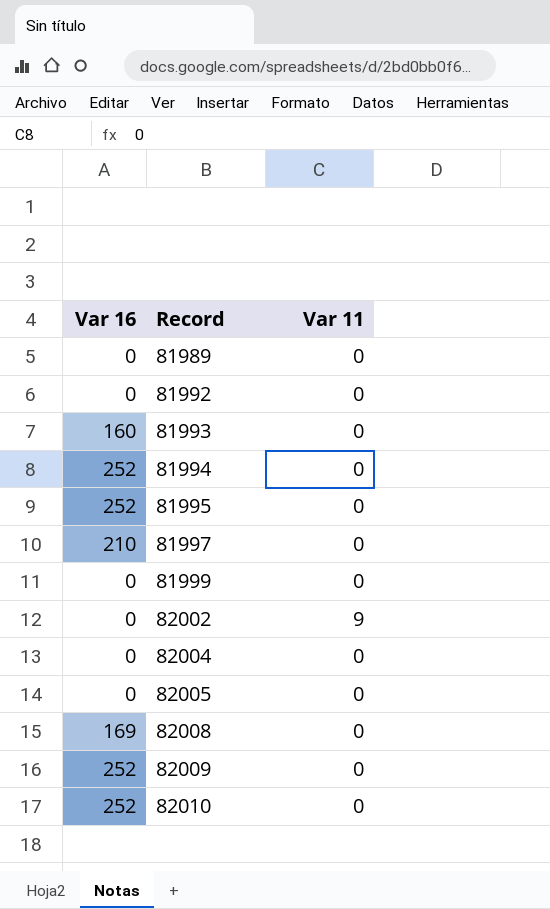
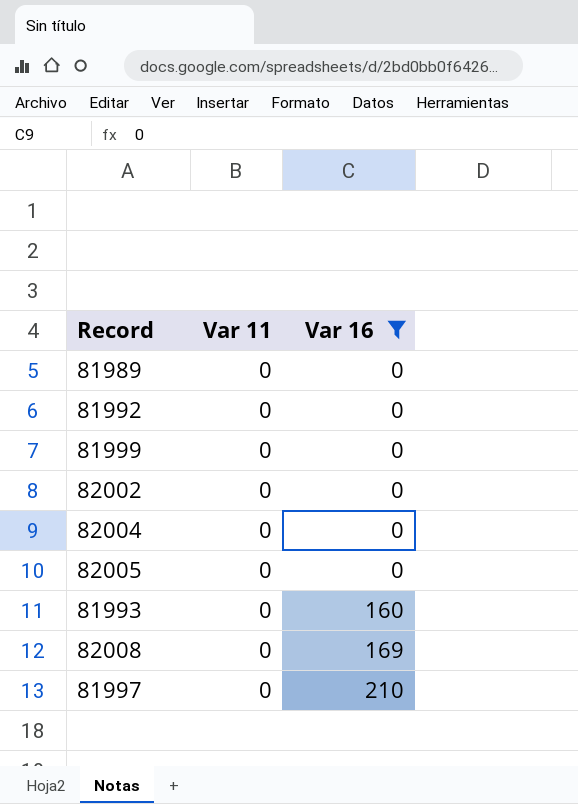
filter: none -> Var 16 != 252
row order: Record ascending -> Var 16 ascending
column Var 16 | position: 1 -> 3
82002 | Var 11: 9 -> 0

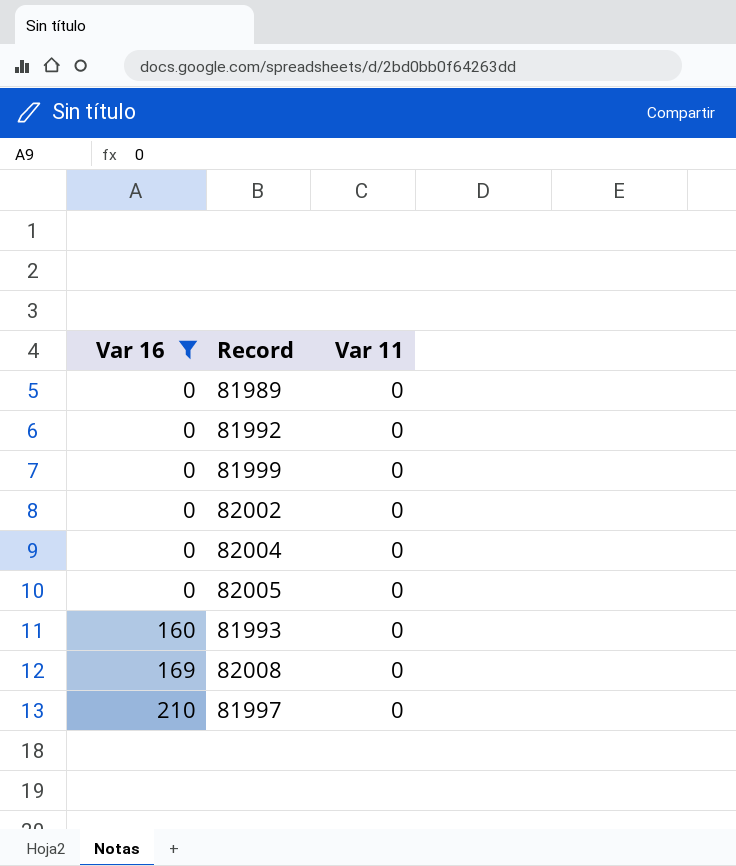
column Var 16 | position: 3 -> 1

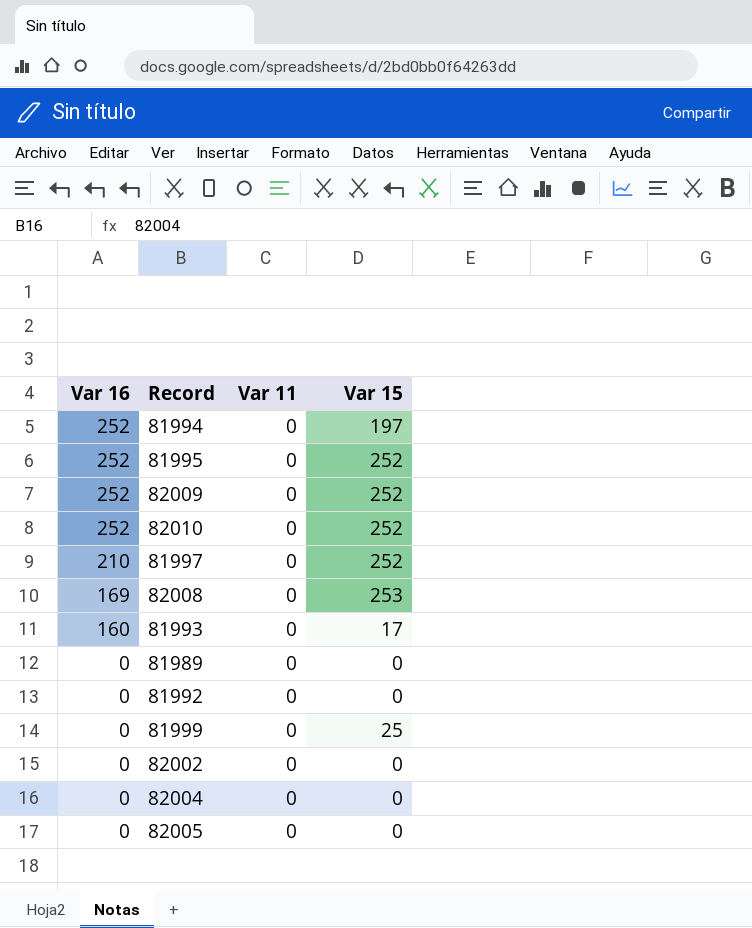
filter: Var 16 != 252 -> none
row order: Var 16 ascending -> Var 16 descending
column Var 15 | position: none -> 4

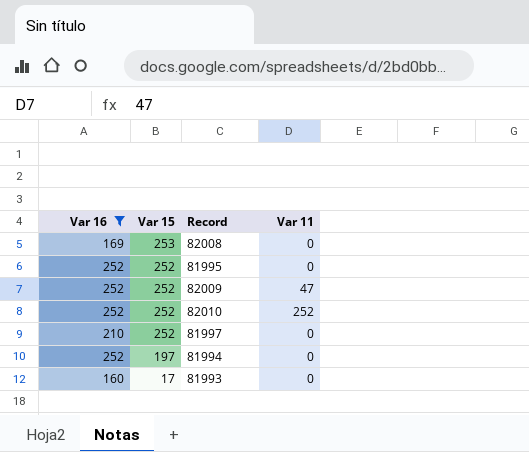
filter: none -> Var 16 != 0
row order: Var 16 descending -> Var 15 descending
column Var 15 | position: 4 -> 2
82009 | Var 11: 0 -> 47
82010 | Var 11: 0 -> 252

